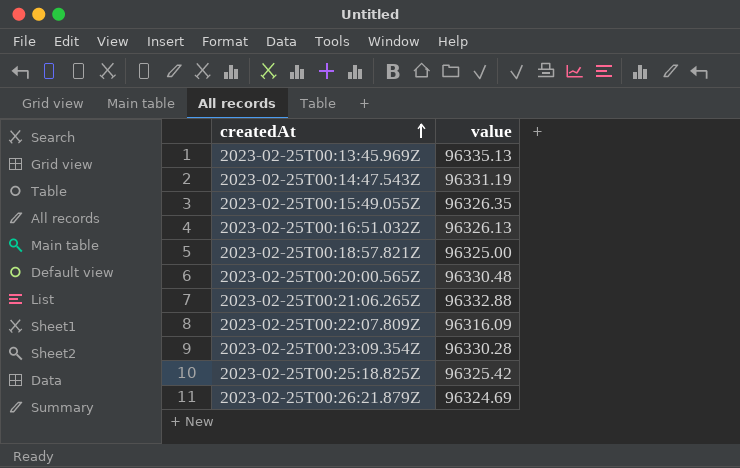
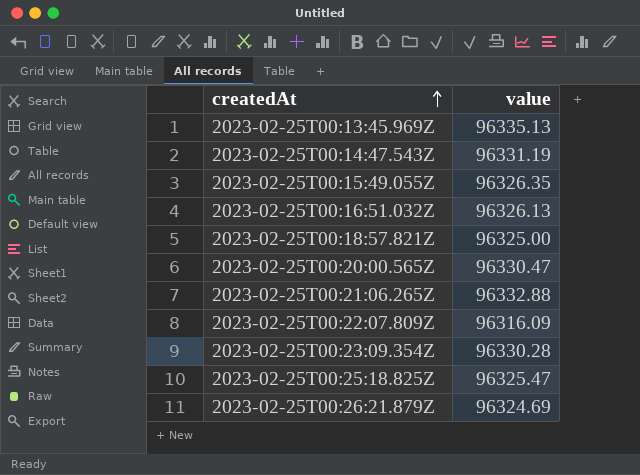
2023-02-25T00:20:00.565Z | value: 96330.48 -> 96330.47
2023-02-25T00:25:18.825Z | value: 96325.42 -> 96325.47

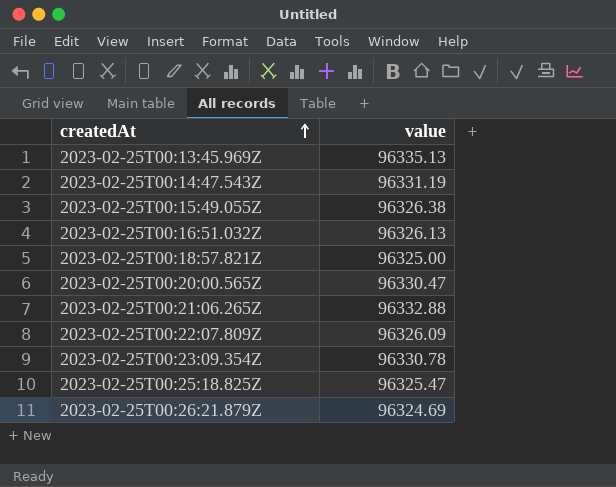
2023-02-25T00:15:49.055Z | value: 96326.35 -> 96326.38
2023-02-25T00:22:07.809Z | value: 96316.09 -> 96326.09
2023-02-25T00:23:09.354Z | value: 96330.28 -> 96330.78

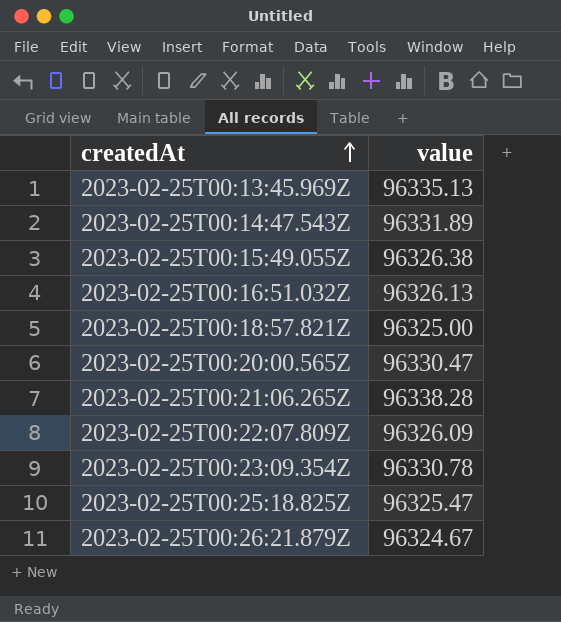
2023-02-25T00:14:47.543Z | value: 96331.19 -> 96331.89
2023-02-25T00:21:06.265Z | value: 96332.88 -> 96338.28
2023-02-25T00:26:21.879Z | value: 96324.69 -> 96324.67

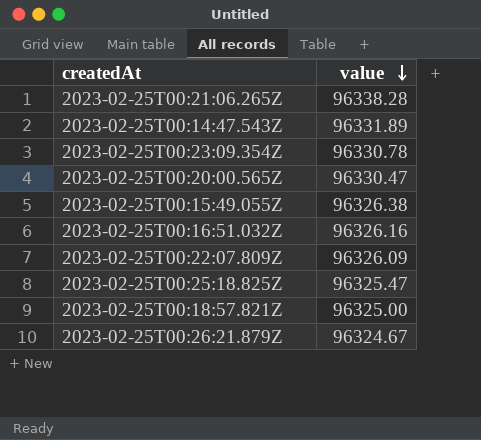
row order: createdAt ascending -> value descending
row 2023-02-25T00:13:45.969Z: 96335.13 -> none
2023-02-25T00:16:51.032Z | value: 96326.13 -> 96326.16

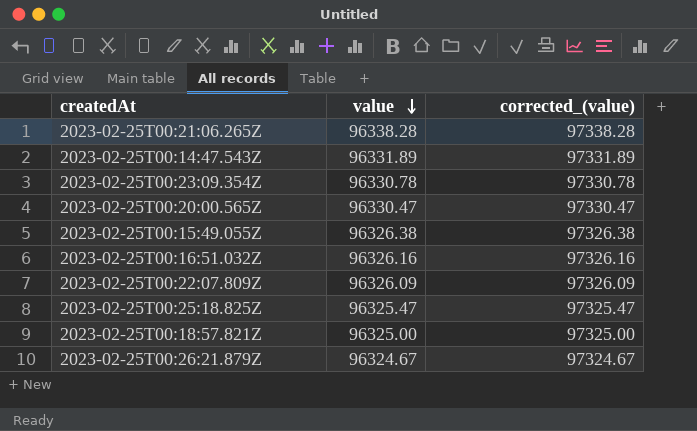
column corrected_(value) | formula: none -> [value] + 1000

